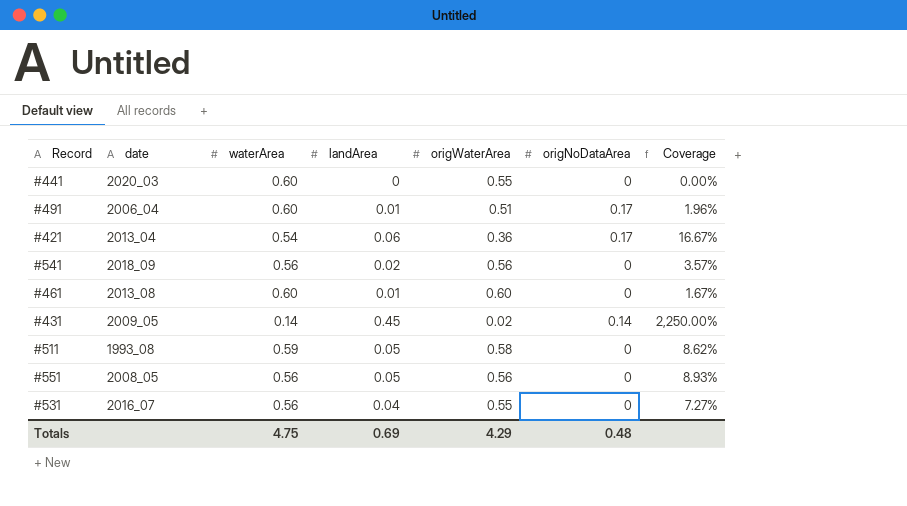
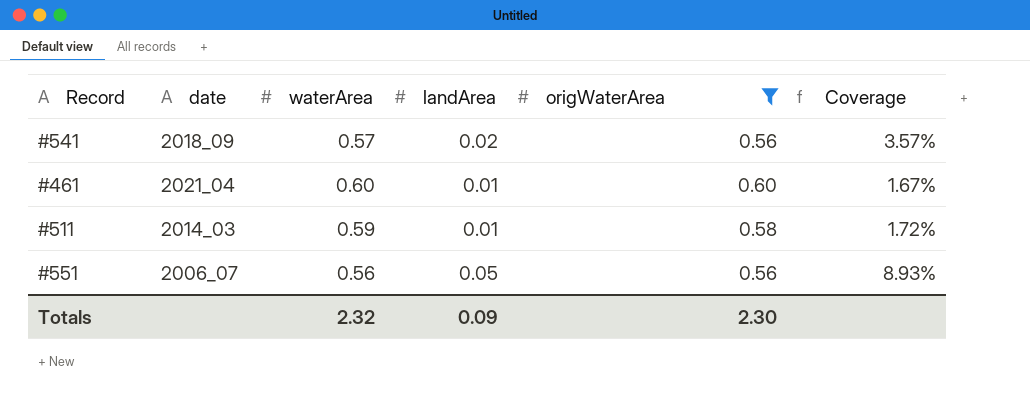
filter: none -> origWaterArea >= 0.56
column origNoDataArea | position: 6 -> none
#541 | waterArea: 0.56 -> 0.57
#461 | date: 2013_08 -> 2021_04
#511 | date: 1993_08 -> 2014_03
#511 | landArea: 0.05 -> 0.01
#511 | Coverage: 8.62% -> 1.72%
#551 | date: 2008_05 -> 2006_07
Totals | waterArea: 4.75 -> 2.32
Totals | landArea: 0.69 -> 0.09
Totals | origWaterArea: 4.29 -> 2.30

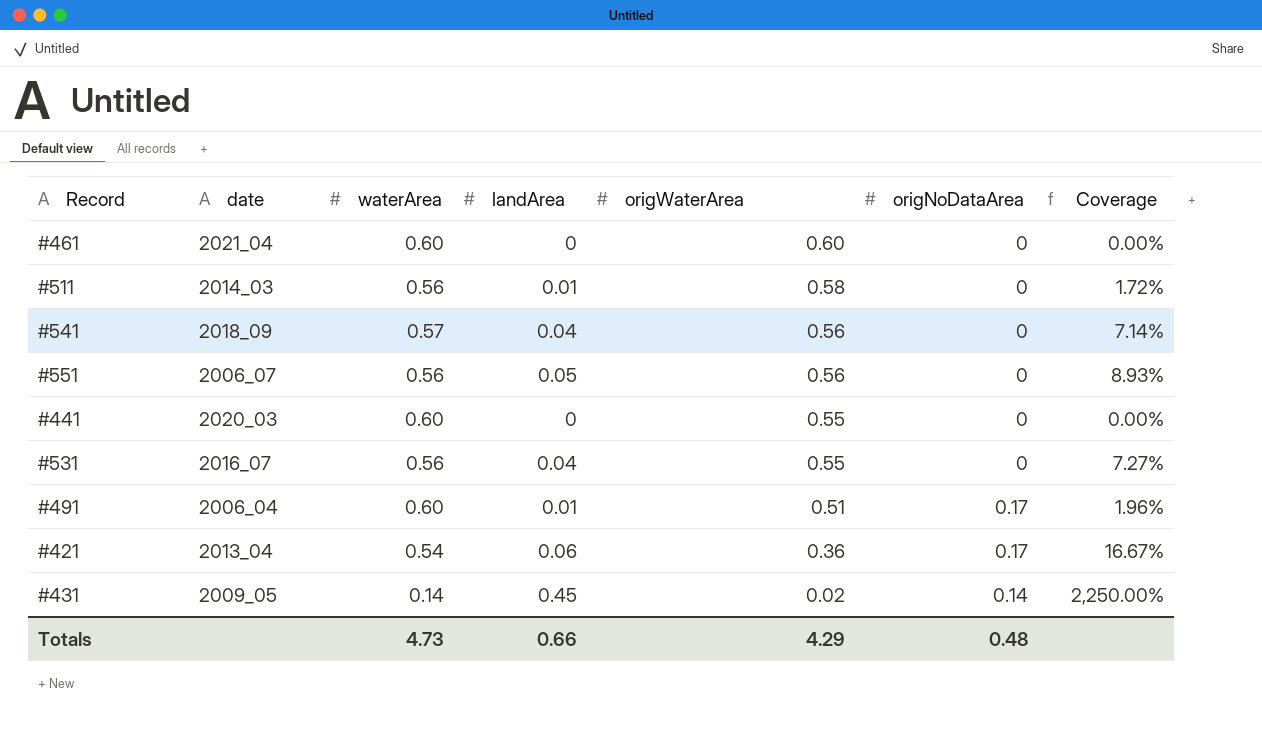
filter: origWaterArea >= 0.56 -> none
row order: none -> origWaterArea descending
column origNoDataArea | position: none -> 6
#461 | landArea: 0.01 -> 0
#461 | Coverage: 1.67% -> 0.00%
#511 | waterArea: 0.59 -> 0.56
#541 | landArea: 0.02 -> 0.04
#541 | Coverage: 3.57% -> 7.14%
Totals | waterArea: 2.32 -> 4.73
Totals | landArea: 0.09 -> 0.66
Totals | origWaterArea: 2.30 -> 4.29

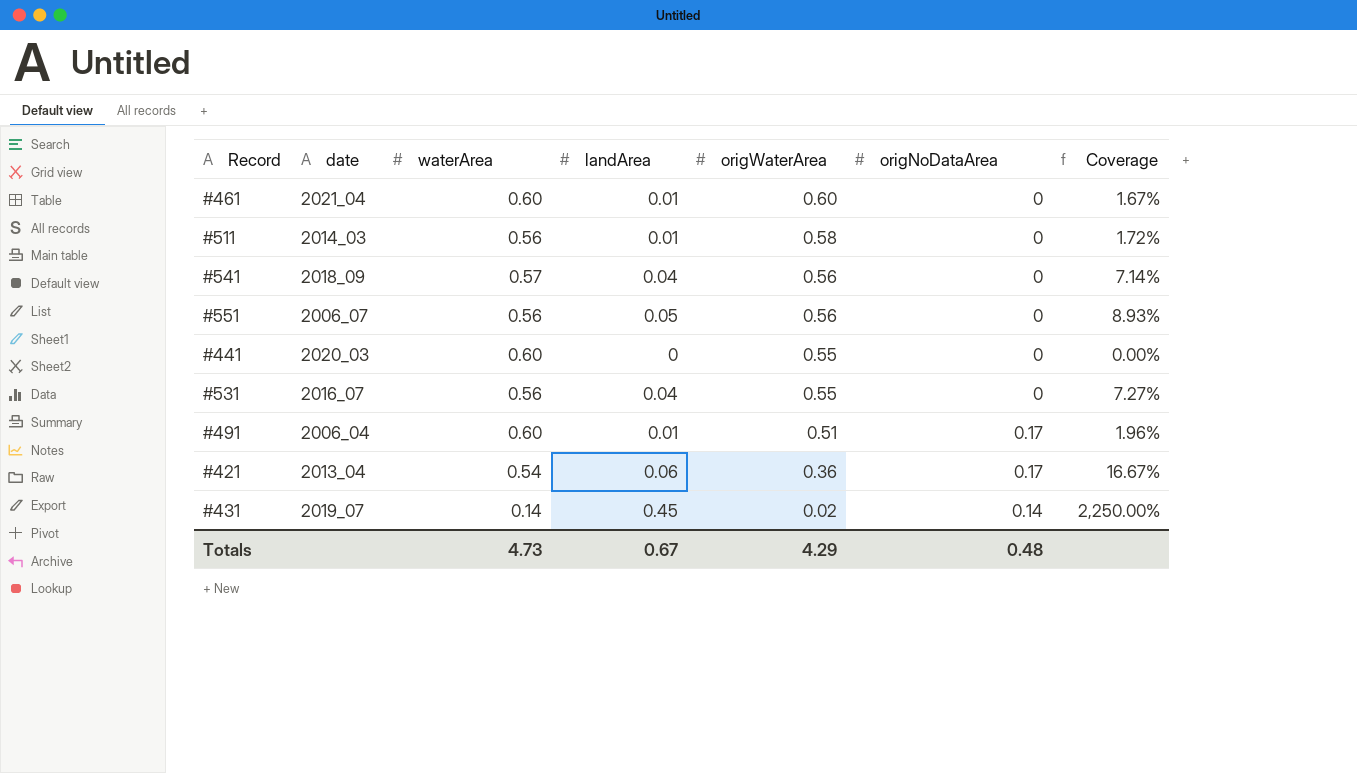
#461 | landArea: 0 -> 0.01
#461 | Coverage: 0.00% -> 1.67%
#431 | date: 2009_05 -> 2019_07
Totals | landArea: 0.66 -> 0.67

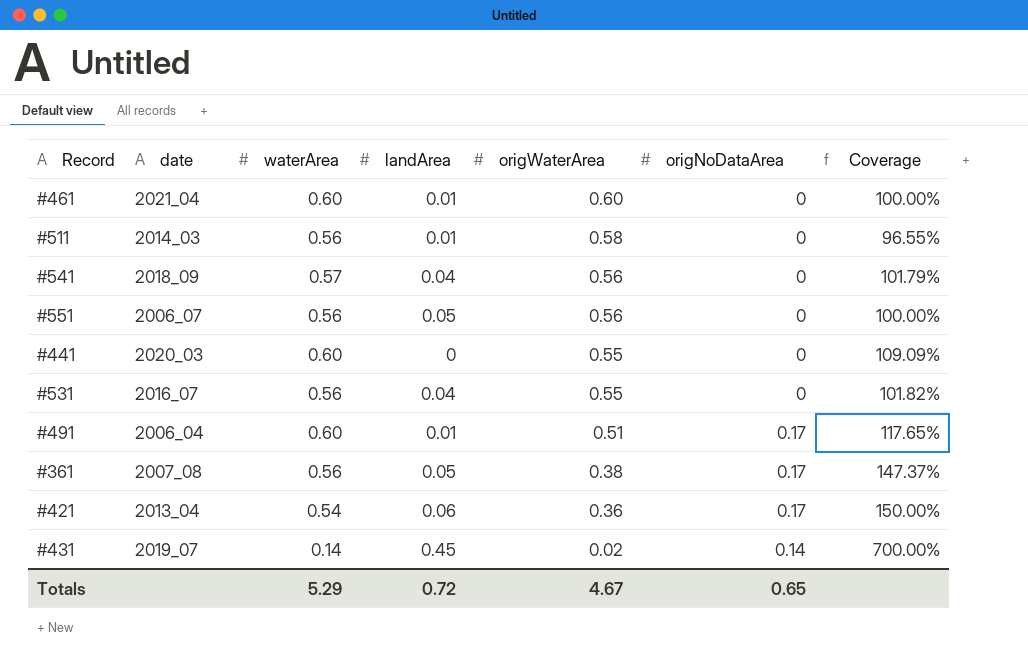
column Coverage | formula: [landArea] / [origWaterArea] -> [waterArea] / [origWaterArea]
row #361: none -> 2007_08 | 0.56 | 0.05 | 0.38 | 0.17 | 147.37%
Totals | waterArea: 4.73 -> 5.29
Totals | landArea: 0.67 -> 0.72
Totals | origWaterArea: 4.29 -> 4.67
Totals | origNoDataArea: 0.48 -> 0.65

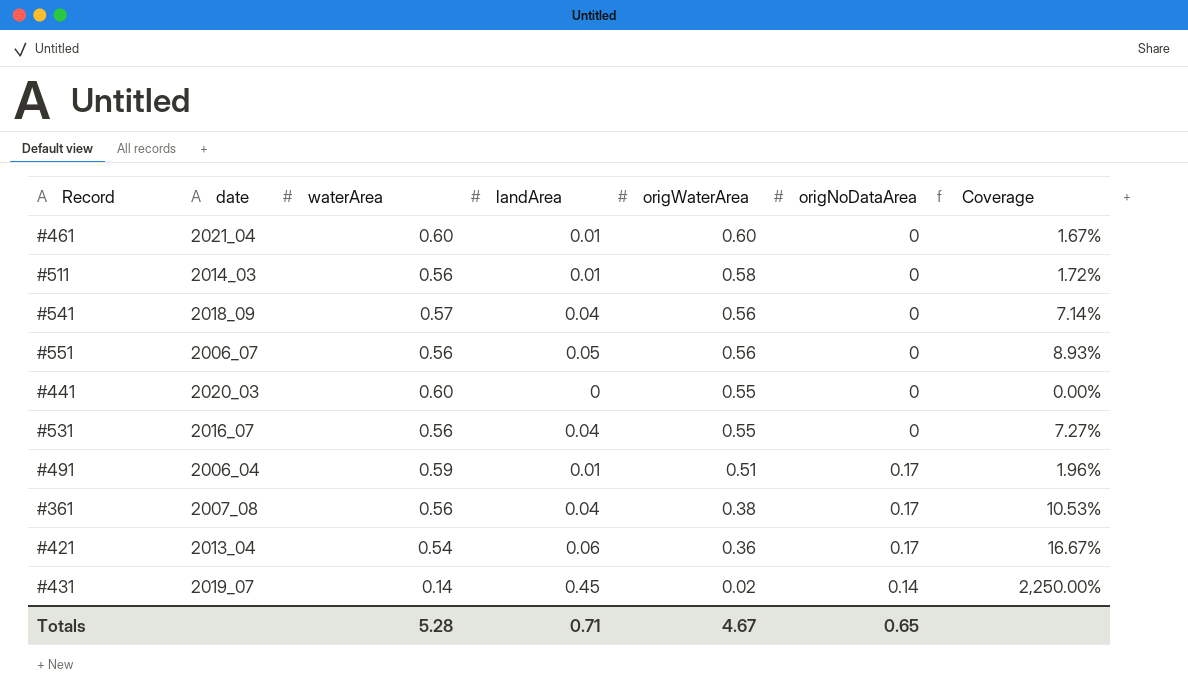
column Coverage | formula: [waterArea] / [origWaterArea] -> [landArea] / [origWaterArea]
#491 | waterArea: 0.60 -> 0.59
#361 | landArea: 0.05 -> 0.04
Totals | waterArea: 5.29 -> 5.28
Totals | landArea: 0.72 -> 0.71

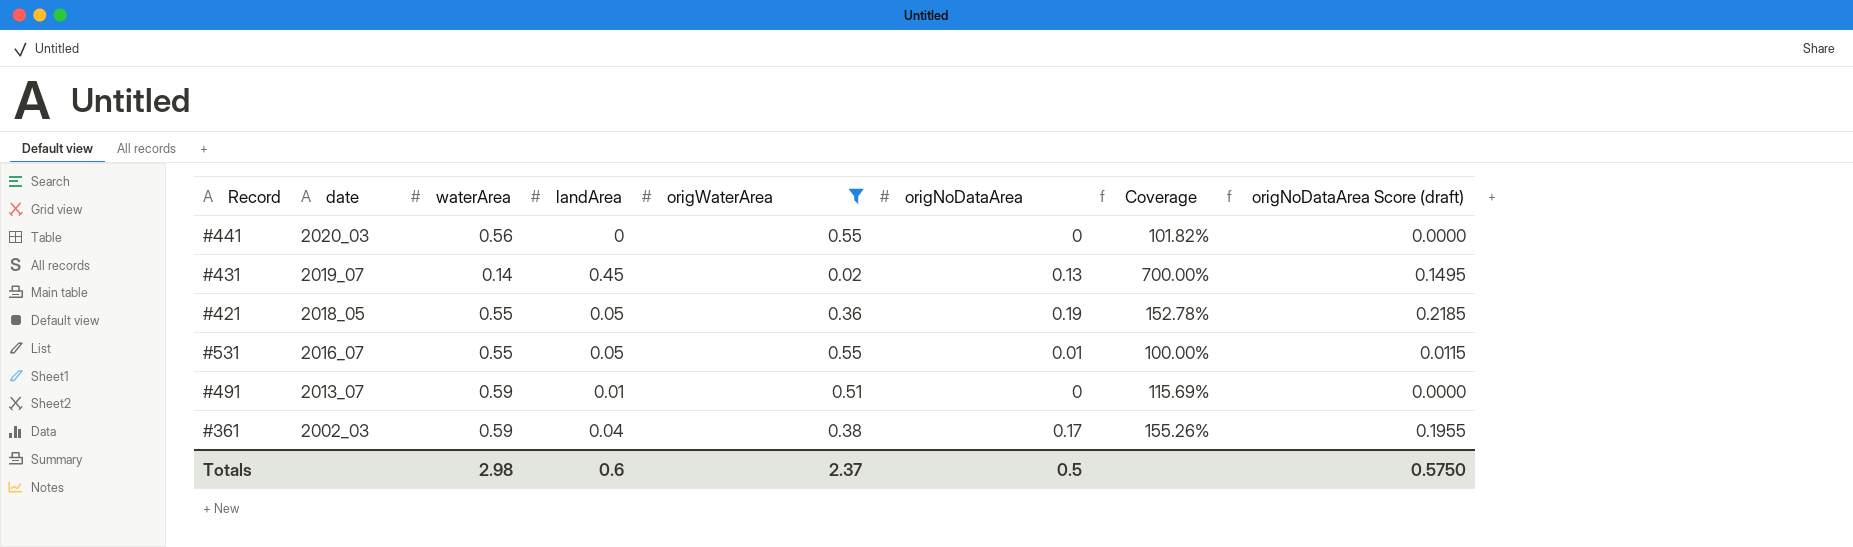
filter: none -> origWaterArea <= 0.55
row order: origWaterArea descending -> date descending
column Coverage | formula: [landArea] / [origWaterArea] -> [waterArea] / [origWaterArea]
column origNoDataArea Score (draft) | formula: none -> [origNoDataArea] * 1.15
#441 | waterArea: 0.60 -> 0.56
#431 | origNoDataArea: 0.14 -> 0.13
#421 | date: 2013_04 -> 2018_05
#421 | waterArea: 0.54 -> 0.55
#421 | landArea: 0.06 -> 0.05
#421 | origNoDataArea: 0.17 -> 0.19
#531 | waterArea: 0.56 -> 0.55
#531 | landArea: 0.04 -> 0.05
#531 | origNoDataArea: 0 -> 0.01
#491 | date: 2006_04 -> 2013_07
#491 | origNoDataArea: 0.17 -> 0
#361 | date: 2007_08 -> 2002_03
#361 | waterArea: 0.56 -> 0.59
Totals | waterArea: 5.28 -> 2.98
Totals | landArea: 0.71 -> 0.6
Totals | origWaterArea: 4.67 -> 2.37
Totals | origNoDataArea: 0.65 -> 0.5

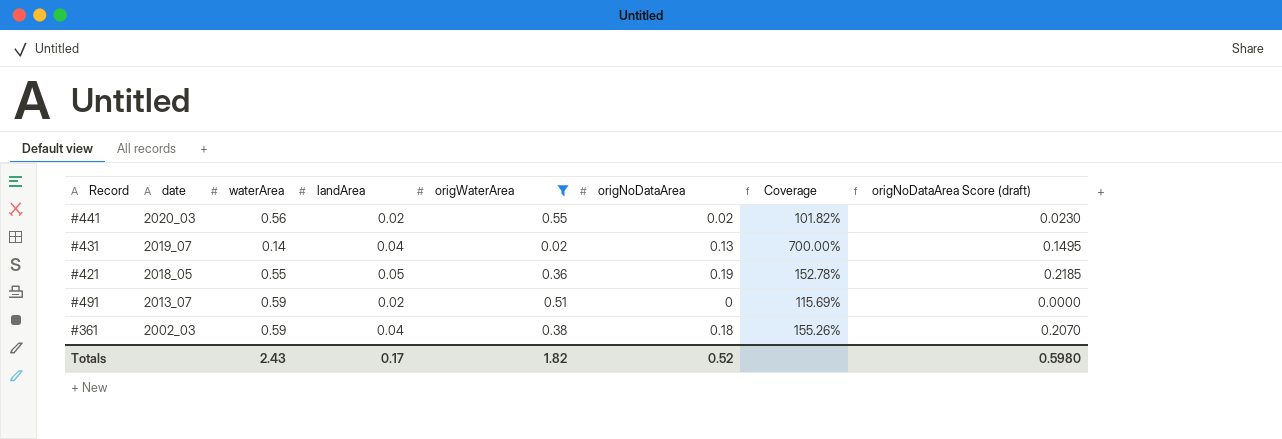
row #531: 2016_07 | 0.55 | 0.05 | 0.55 | 0.01 | 100.00% | 0.0115 -> none
#441 | landArea: 0 -> 0.02
#441 | origNoDataArea: 0 -> 0.02
#441 | origNoDataArea Score (draft): 0.0000 -> 0.0230
#431 | landArea: 0.45 -> 0.04
#491 | landArea: 0.01 -> 0.02
#361 | origNoDataArea: 0.17 -> 0.18
#361 | origNoDataArea Score (draft): 0.1955 -> 0.2070
Totals | waterArea: 2.98 -> 2.43
Totals | landArea: 0.6 -> 0.17
Totals | origWaterArea: 2.37 -> 1.82
Totals | origNoDataArea: 0.5 -> 0.52
Totals | origNoDataArea Score (draft): 0.5750 -> 0.5980

